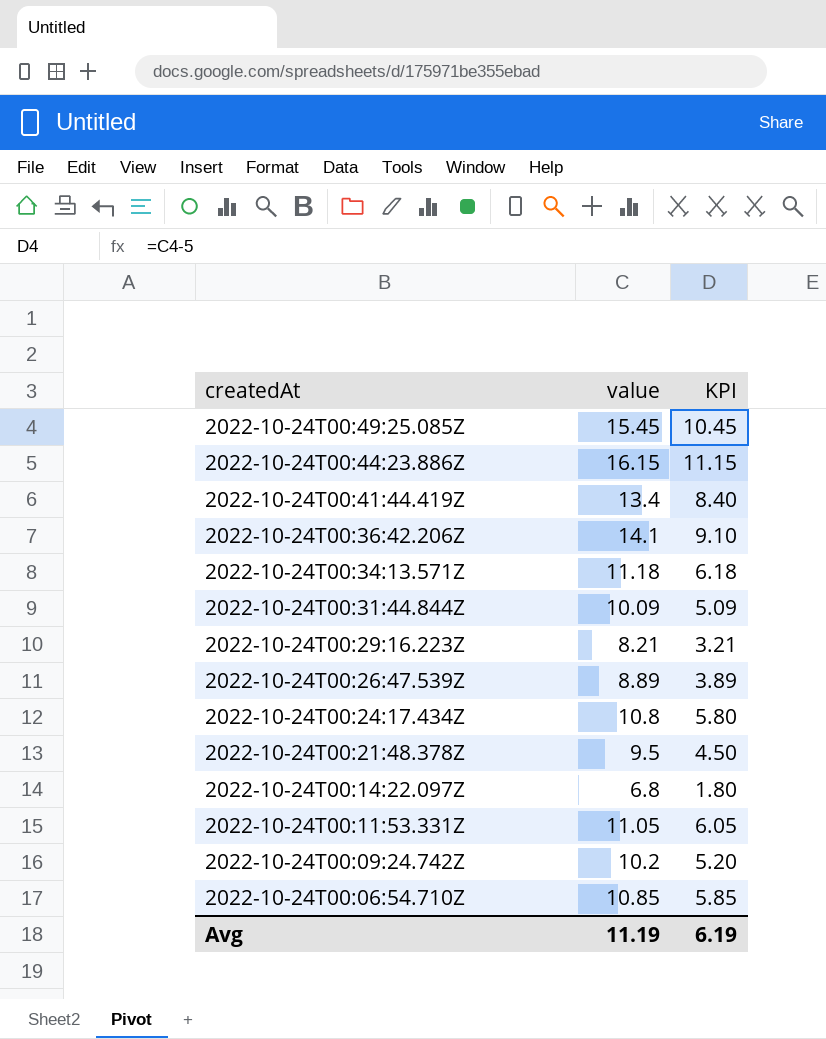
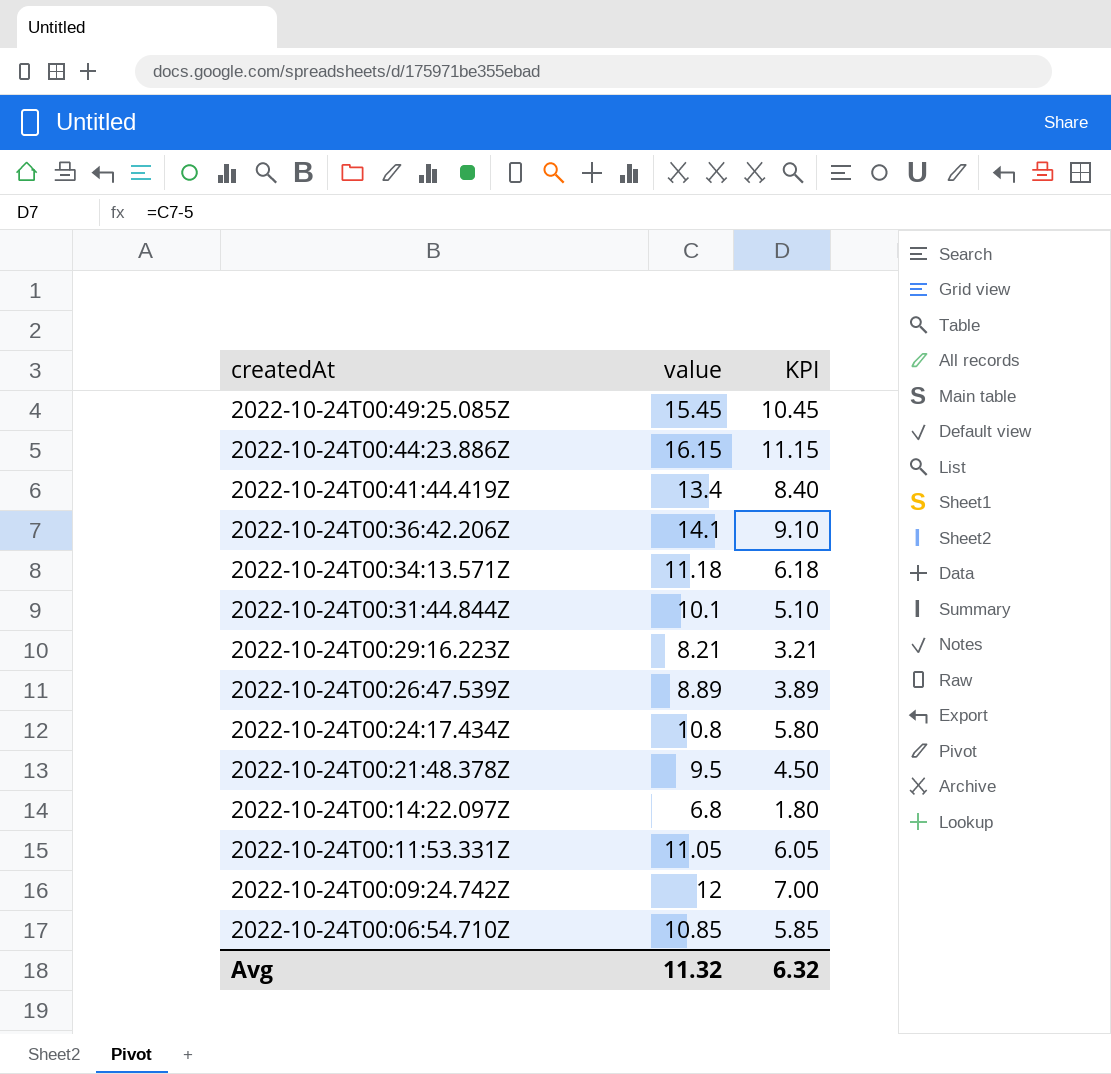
2022-10-24T00:31:44.844Z | value: 10.09 -> 10.1
2022-10-24T00:31:44.844Z | KPI: 5.09 -> 5.10
2022-10-24T00:09:24.742Z | value: 10.2 -> 12
2022-10-24T00:09:24.742Z | KPI: 5.20 -> 7.00
Avg | value: 11.19 -> 11.32
Avg | KPI: 6.19 -> 6.32

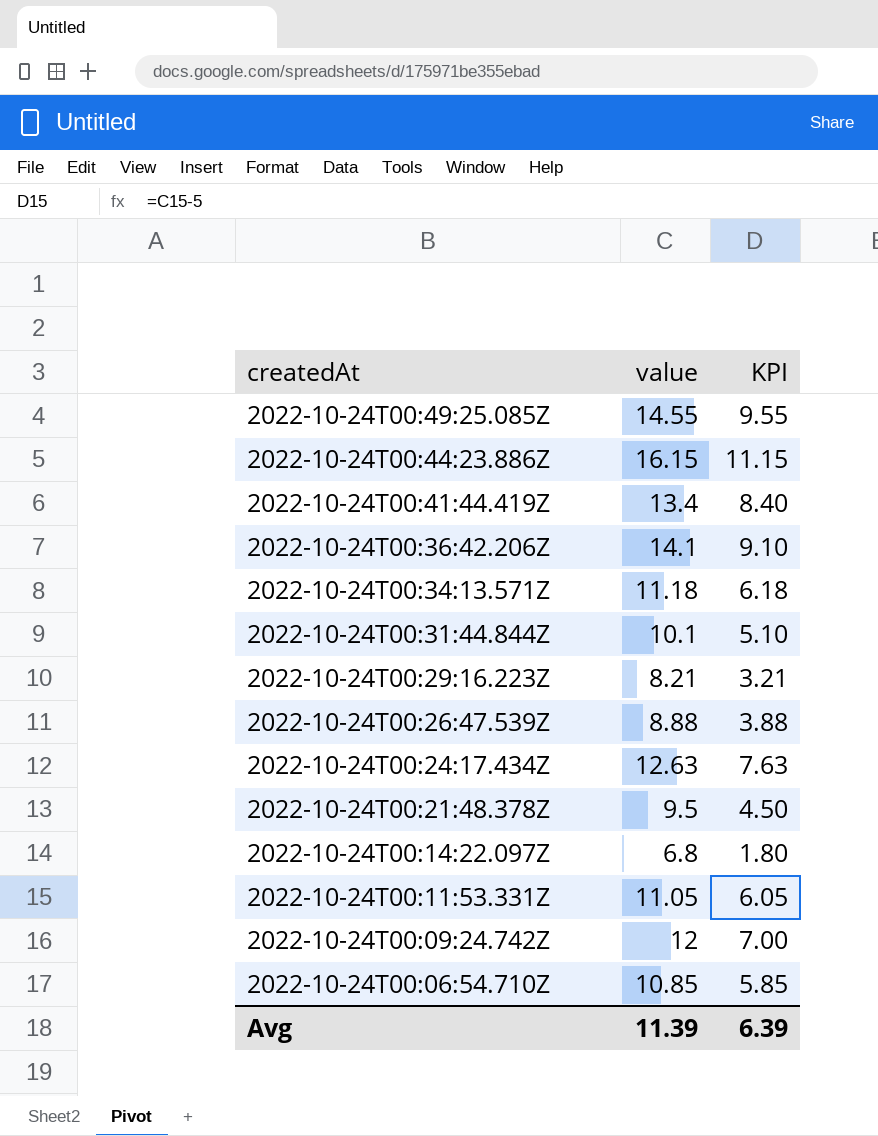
2022-10-24T00:49:25.085Z | value: 15.45 -> 14.55
2022-10-24T00:49:25.085Z | KPI: 10.45 -> 9.55
2022-10-24T00:26:47.539Z | value: 8.89 -> 8.88
2022-10-24T00:26:47.539Z | KPI: 3.89 -> 3.88
2022-10-24T00:24:17.434Z | value: 10.8 -> 12.63
2022-10-24T00:24:17.434Z | KPI: 5.80 -> 7.63
Avg | value: 11.32 -> 11.39
Avg | KPI: 6.32 -> 6.39

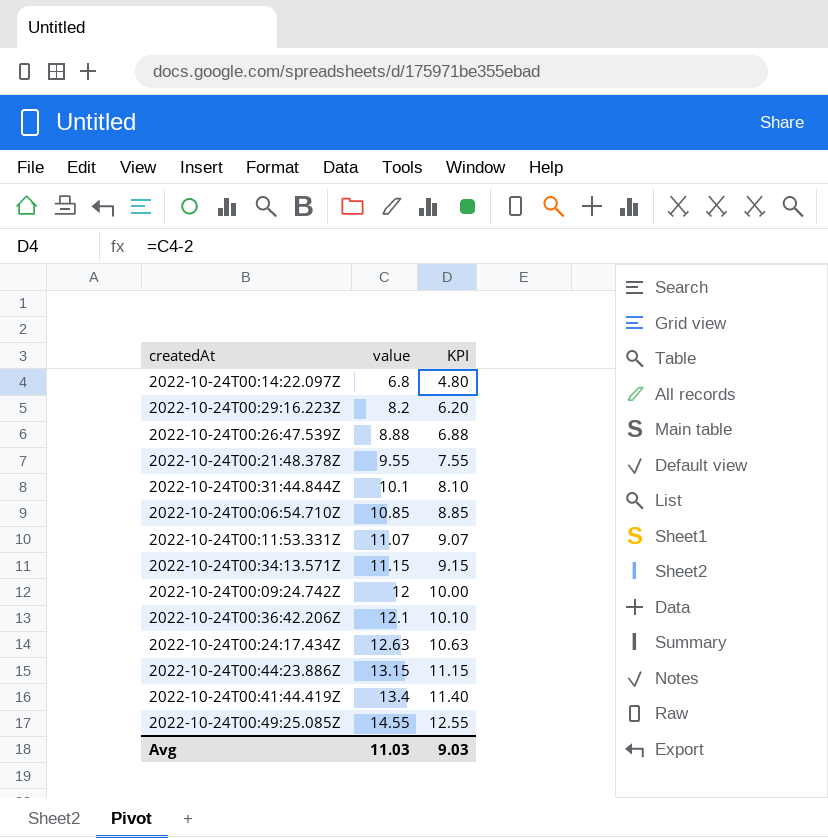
row order: createdAt descending -> value ascending
column KPI | formula: [value] - 5 -> [value] - 2
2022-10-24T00:29:16.223Z | value: 8.21 -> 8.2
2022-10-24T00:21:48.378Z | value: 9.5 -> 9.55
2022-10-24T00:11:53.331Z | value: 11.05 -> 11.07
2022-10-24T00:34:13.571Z | value: 11.18 -> 11.15
2022-10-24T00:36:42.206Z | value: 14.1 -> 12.1
2022-10-24T00:44:23.886Z | value: 16.15 -> 13.15
Avg | value: 11.39 -> 11.03
Avg | KPI: 6.39 -> 9.03

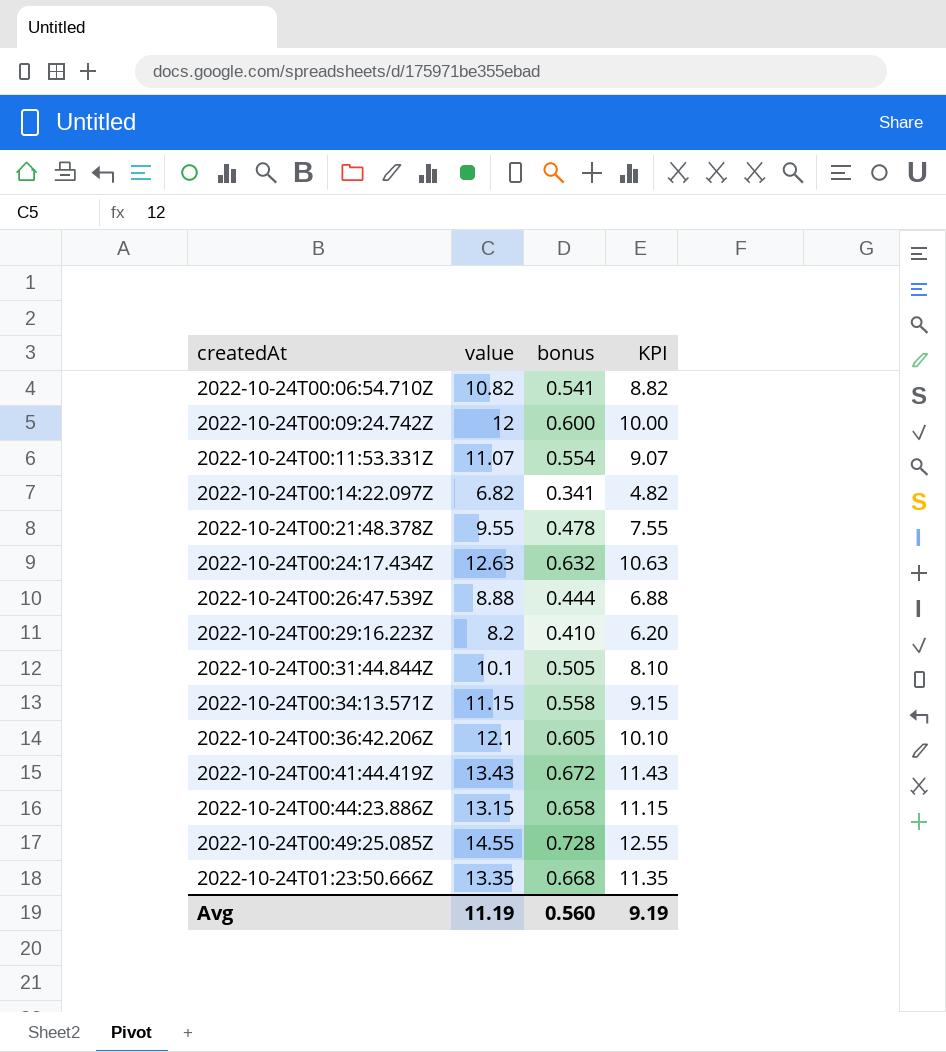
row order: value ascending -> createdAt ascending
column bonus | formula: none -> [value] * 0.05
2022-10-24T00:06:54.710Z | value: 10.85 -> 10.82
2022-10-24T00:06:54.710Z | KPI: 8.85 -> 8.82
2022-10-24T00:14:22.097Z | value: 6.8 -> 6.82
2022-10-24T00:14:22.097Z | KPI: 4.80 -> 4.82
2022-10-24T00:41:44.419Z | value: 13.4 -> 13.43
2022-10-24T00:41:44.419Z | KPI: 11.40 -> 11.43
row 2022-10-24T01:23:50.666Z: none -> 13.35 | 0.668 | 11.35
Avg | value: 11.03 -> 11.19
Avg | KPI: 9.03 -> 9.19

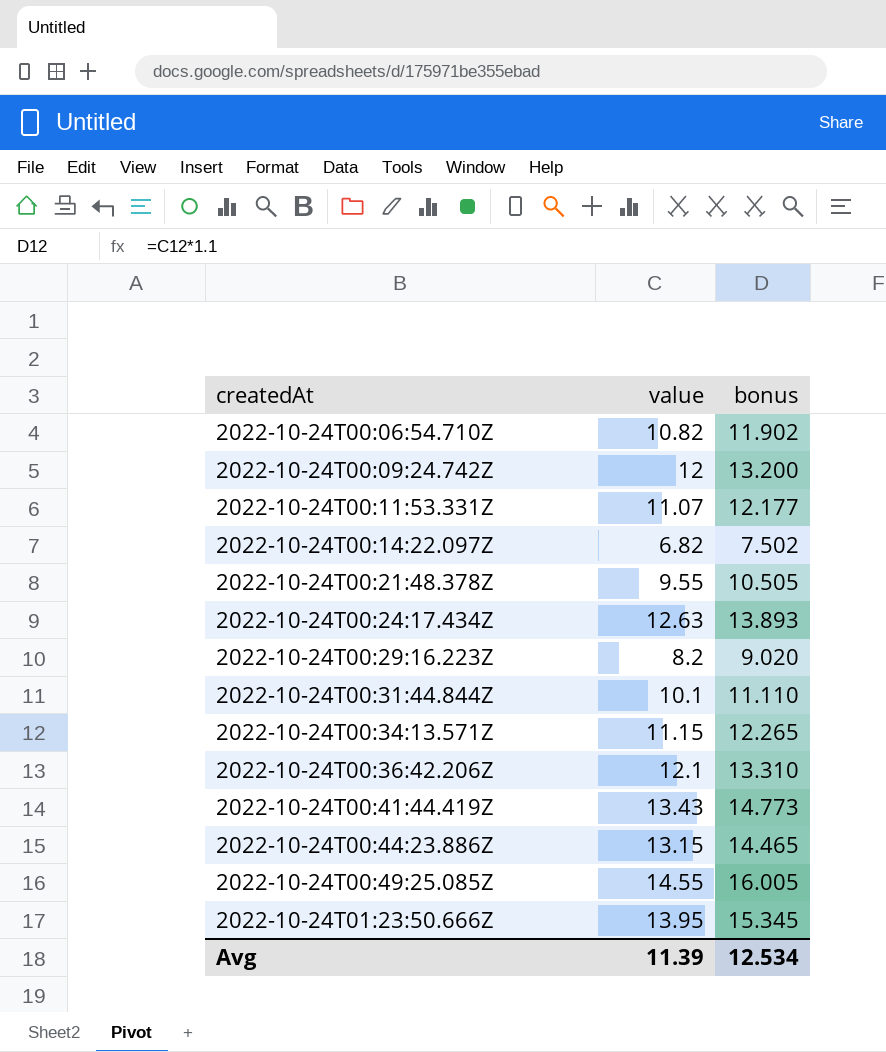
column KPI | formula: [value] - 2 -> none
column bonus | formula: [value] * 0.05 -> [value] * 1.1
row 2022-10-24T00:26:47.539Z: 8.88 | 0.444 | 6.88 -> none
2022-10-24T01:23:50.666Z | value: 13.35 -> 13.95
Avg | value: 11.19 -> 11.39
Avg | bonus: 0.560 -> 12.534

